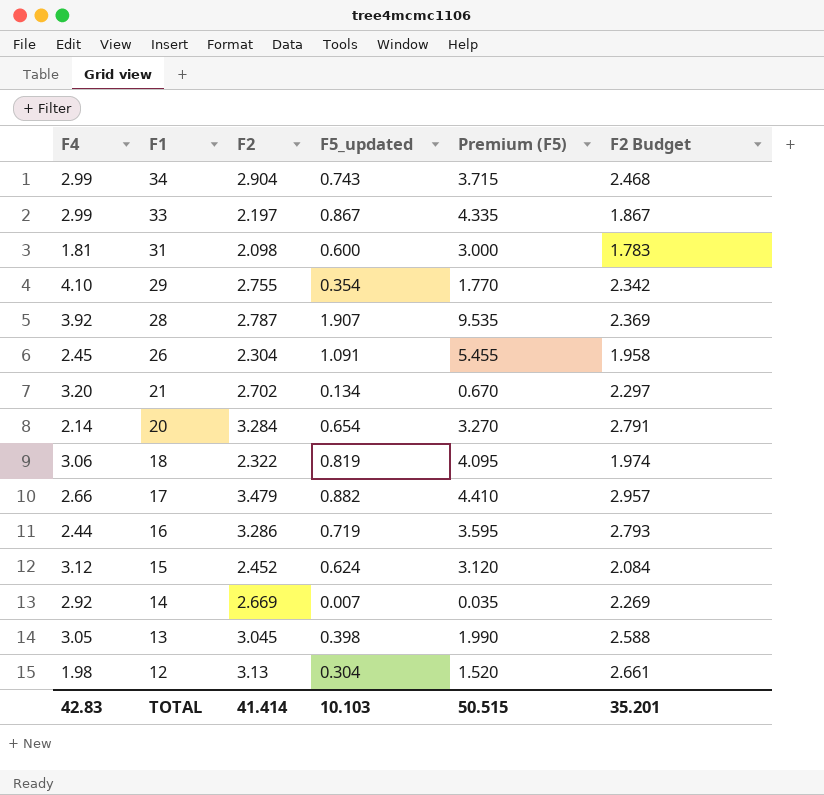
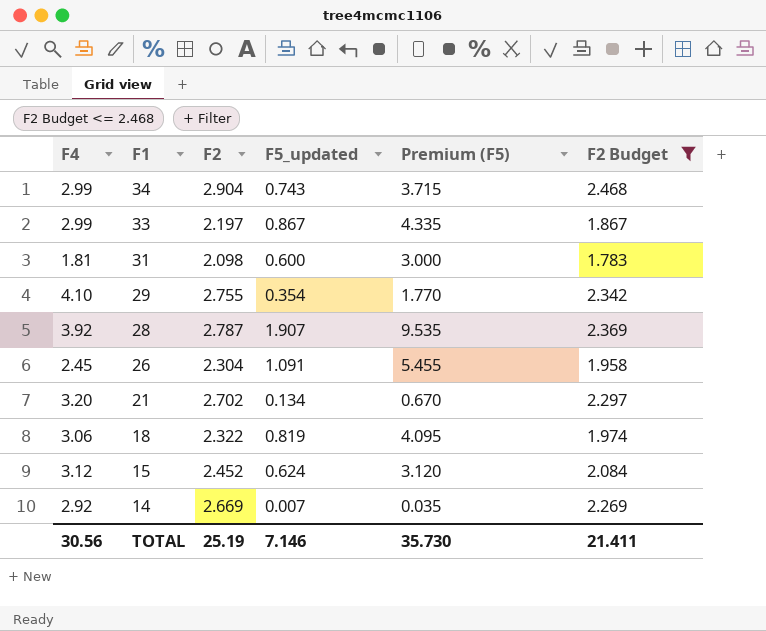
filter: none -> F2 Budget <= 2.468
TOTAL | F4: 42.83 -> 30.56
TOTAL | F2: 41.414 -> 25.19
TOTAL | F5_updated: 10.103 -> 7.146
TOTAL | Premium (F5): 50.515 -> 35.730
TOTAL | F2 Budget: 35.201 -> 21.411

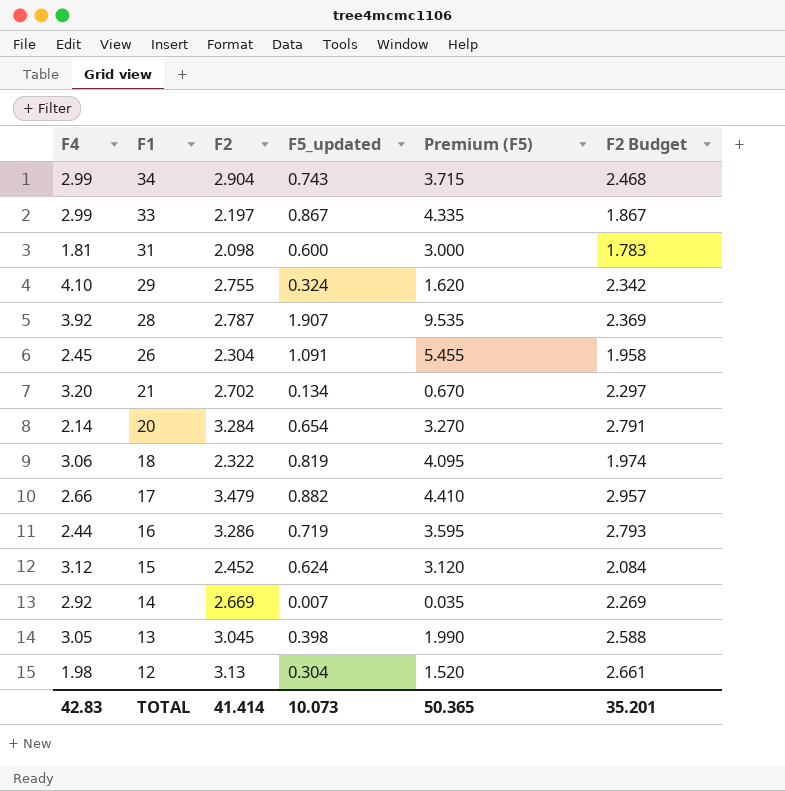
filter: F2 Budget <= 2.468 -> none
29 | F5_updated: 0.354 -> 0.324
29 | Premium (F5): 1.770 -> 1.620
TOTAL | F4: 30.56 -> 42.83
TOTAL | F2: 25.19 -> 41.414
TOTAL | F5_updated: 7.146 -> 10.073
TOTAL | Premium (F5): 35.730 -> 50.365
TOTAL | F2 Budget: 21.411 -> 35.201

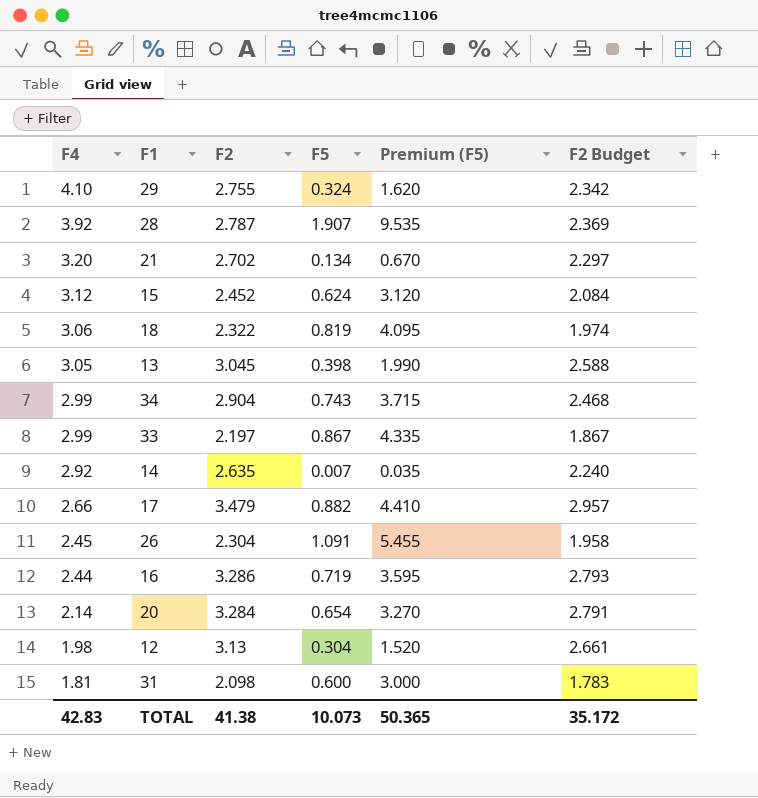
row order: F1 descending -> F4 descending
column name: F5_updated -> F5
14 | F2: 2.669 -> 2.635
14 | F2 Budget: 2.269 -> 2.240
TOTAL | F2: 41.414 -> 41.38
TOTAL | F2 Budget: 35.201 -> 35.172

